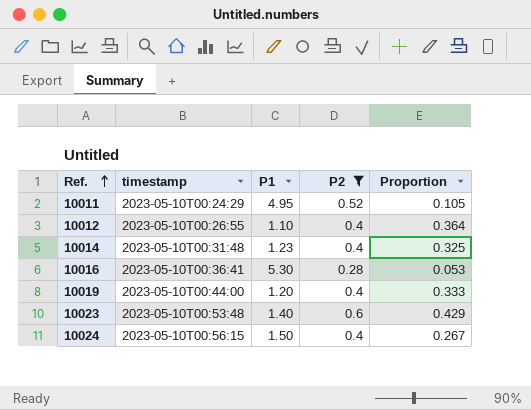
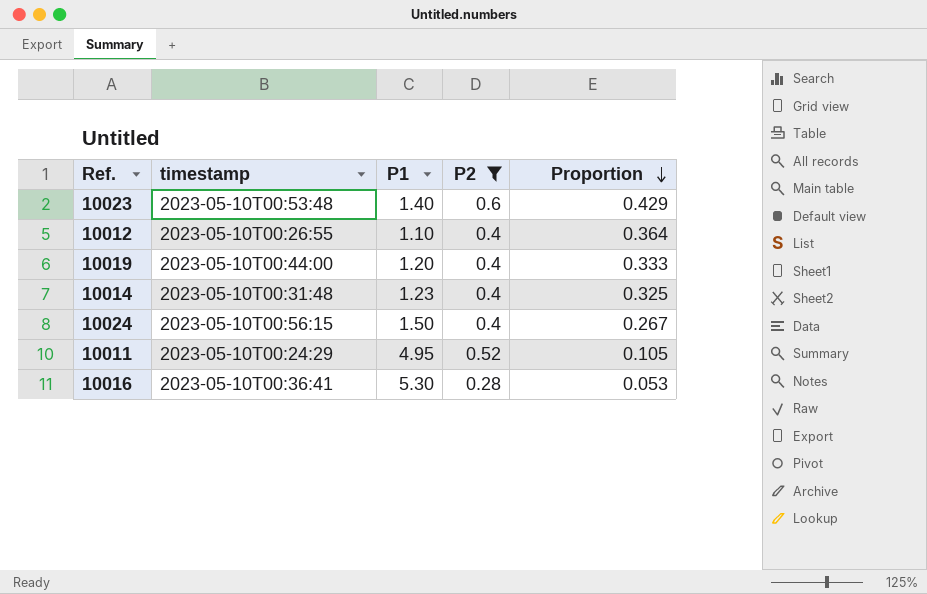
row order: Ref. ascending -> Proportion descending

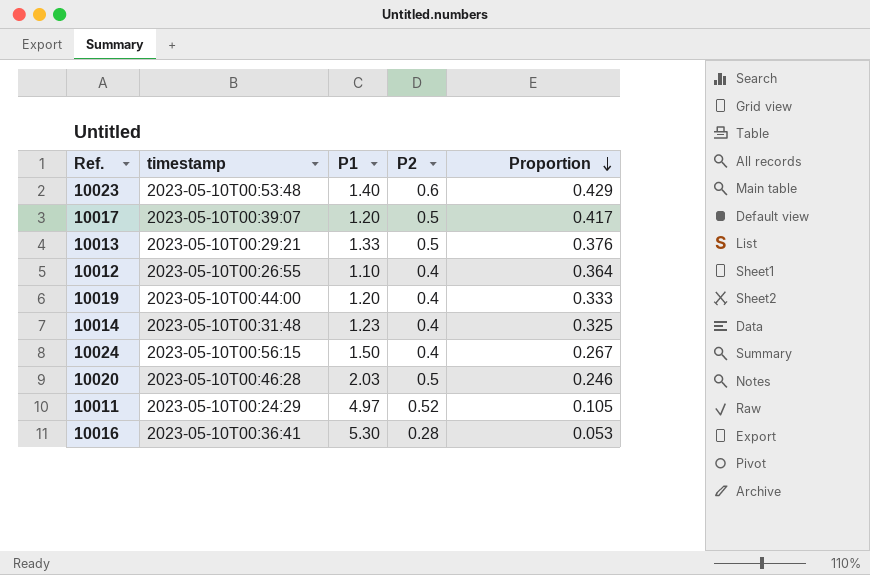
filter: P2 != 0.5 -> none
10011 | P1: 4.95 -> 4.97

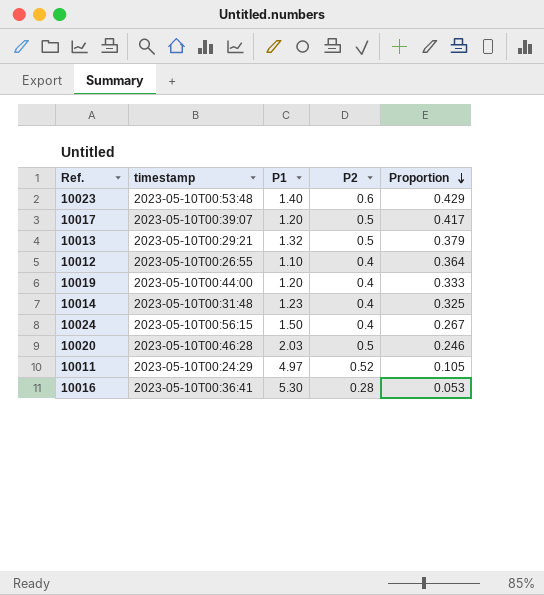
10013 | P1: 1.33 -> 1.32
10013 | Proportion: 0.376 -> 0.379

